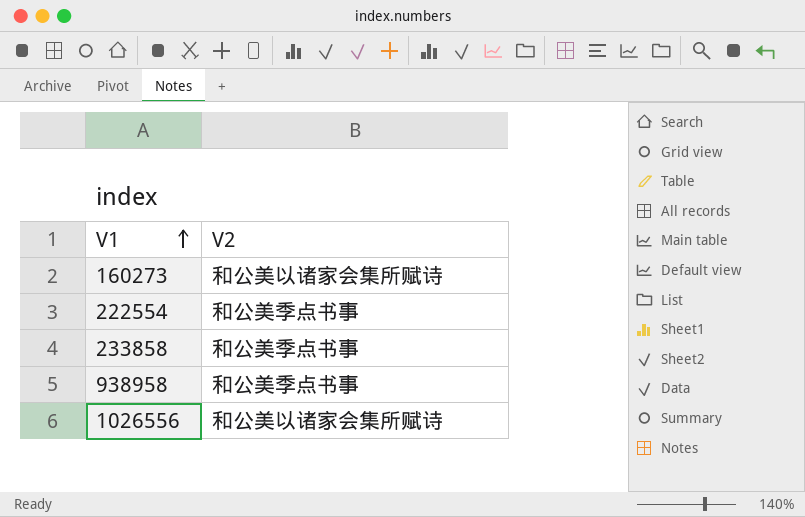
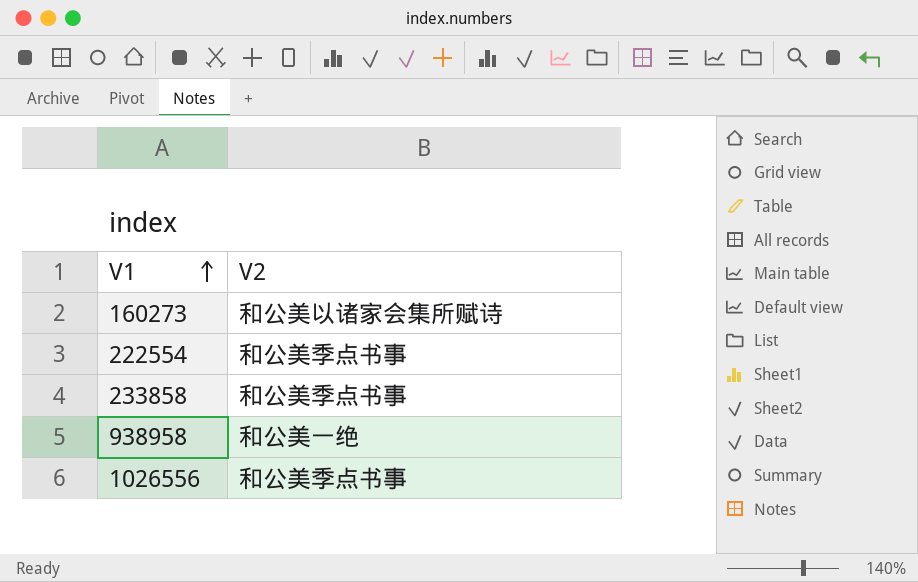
938958 | V2: 和公美季点书事 -> 和公美一绝
1026556 | V2: 和公美以诸家会集所赋诗 -> 和公美季点书事

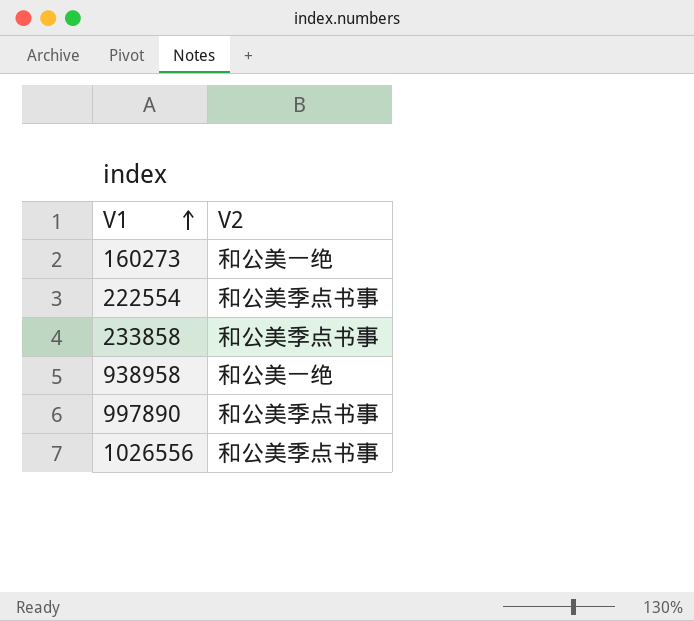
160273 | V2: 和公美以诸家会集所赋诗 -> 和公美一绝
row 997890: none -> 和公美季点书事

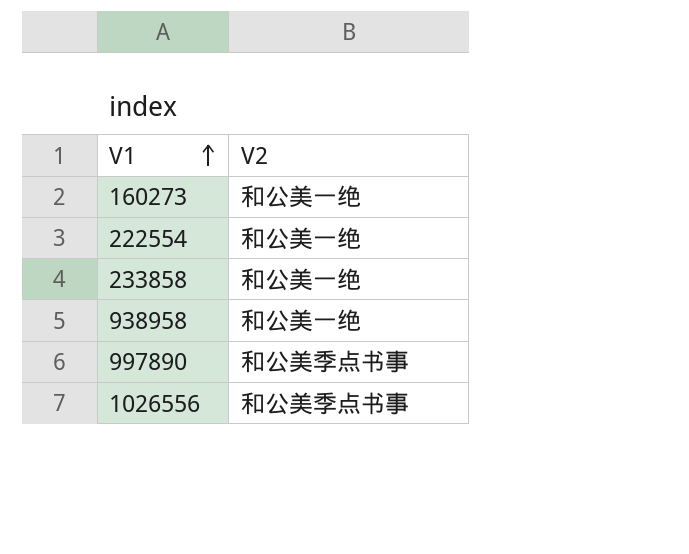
222554 | V2: 和公美季点书事 -> 和公美一绝
233858 | V2: 和公美季点书事 -> 和公美一绝

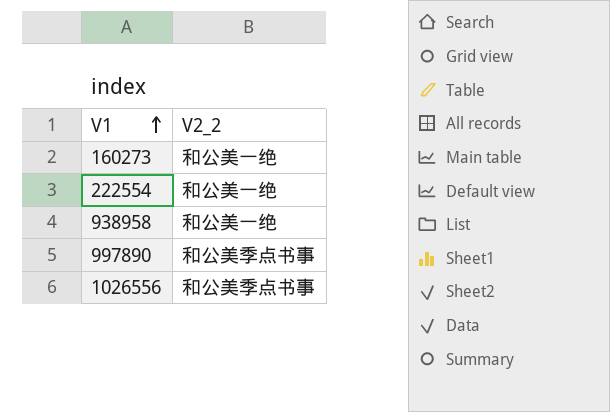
column name: V2 -> V2_2
row 233858: 和公美一绝 -> none

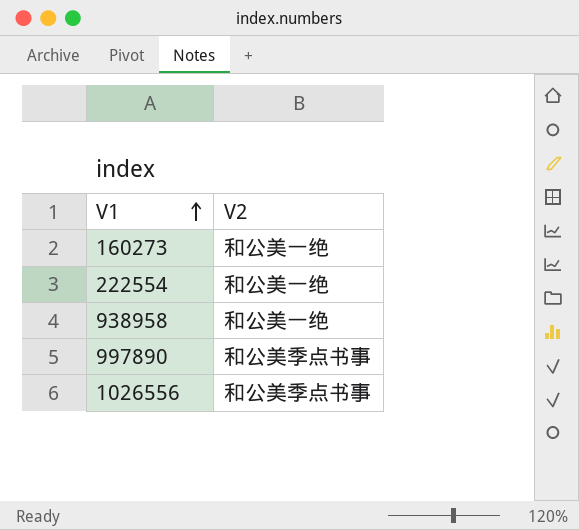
column name: V2_2 -> V2

